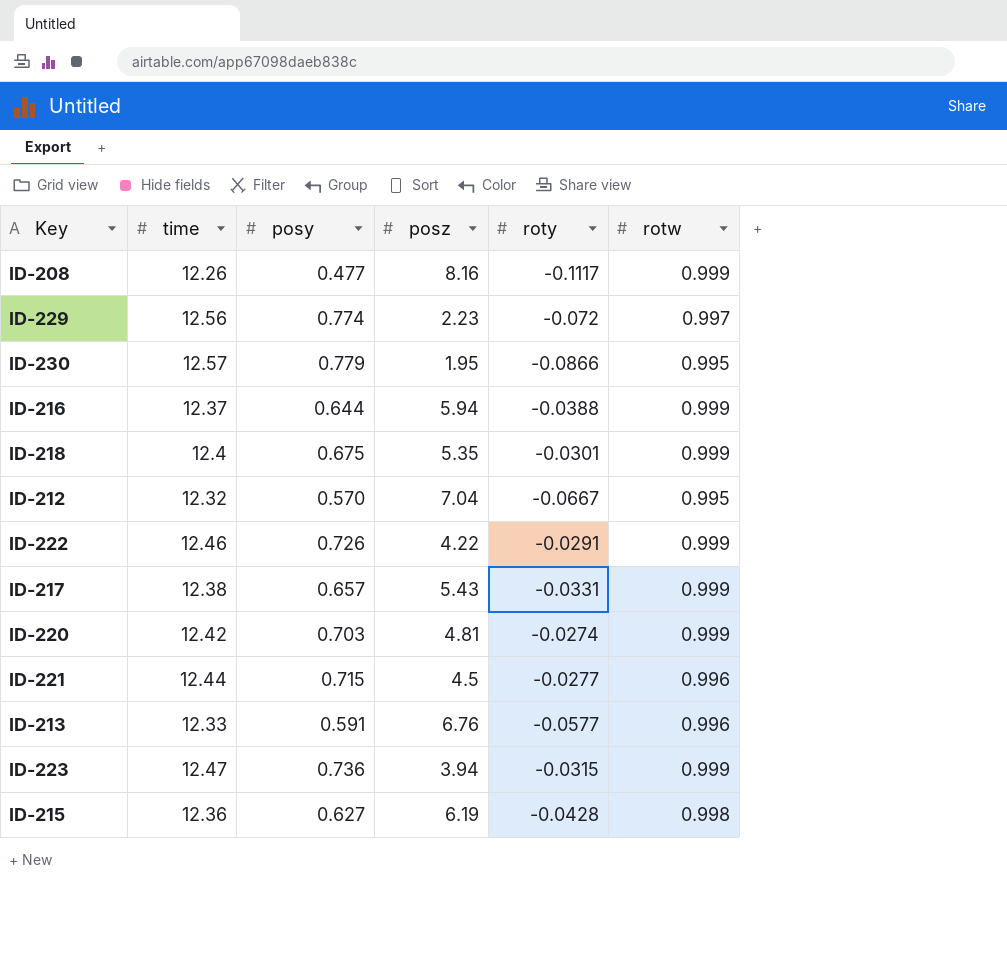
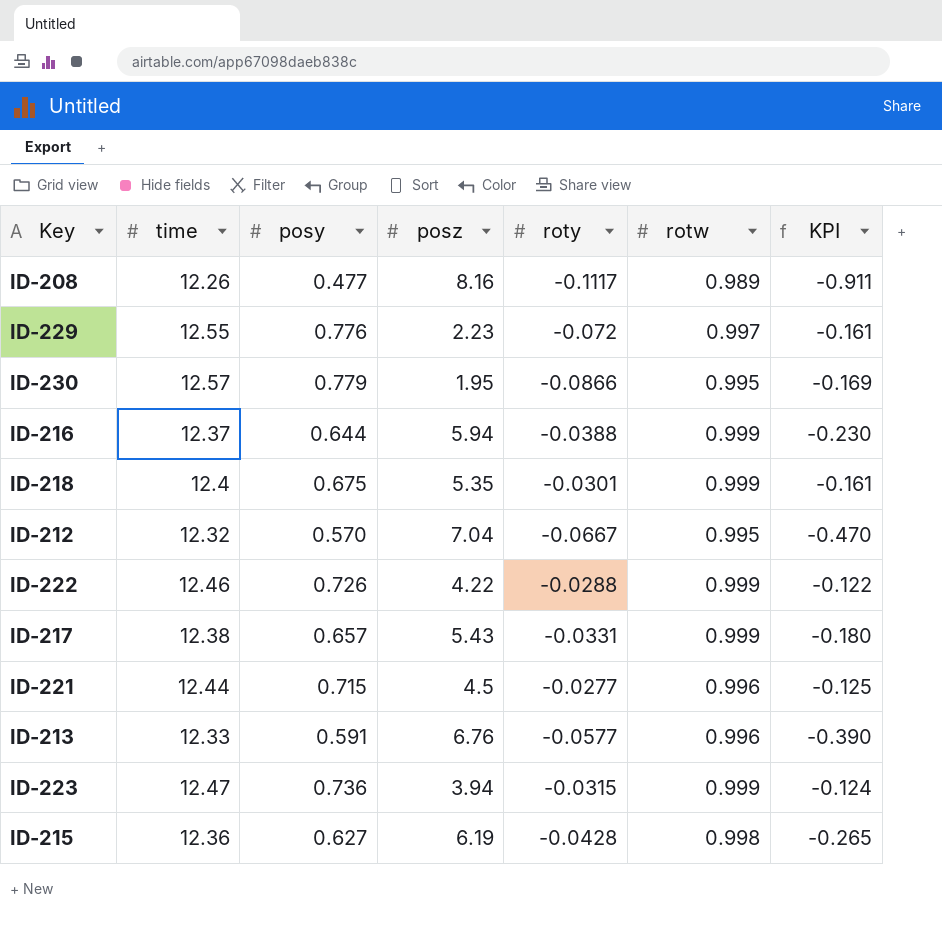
column KPI | formula: none -> [posz] * [roty]
row ID-220: 12.42 | 0.703 | 4.81 | -0.0274 | 0.999 -> none
ID-208 | rotw: 0.999 -> 0.989
ID-229 | time: 12.56 -> 12.55
ID-229 | posy: 0.774 -> 0.776
ID-222 | roty: -0.0291 -> -0.0288

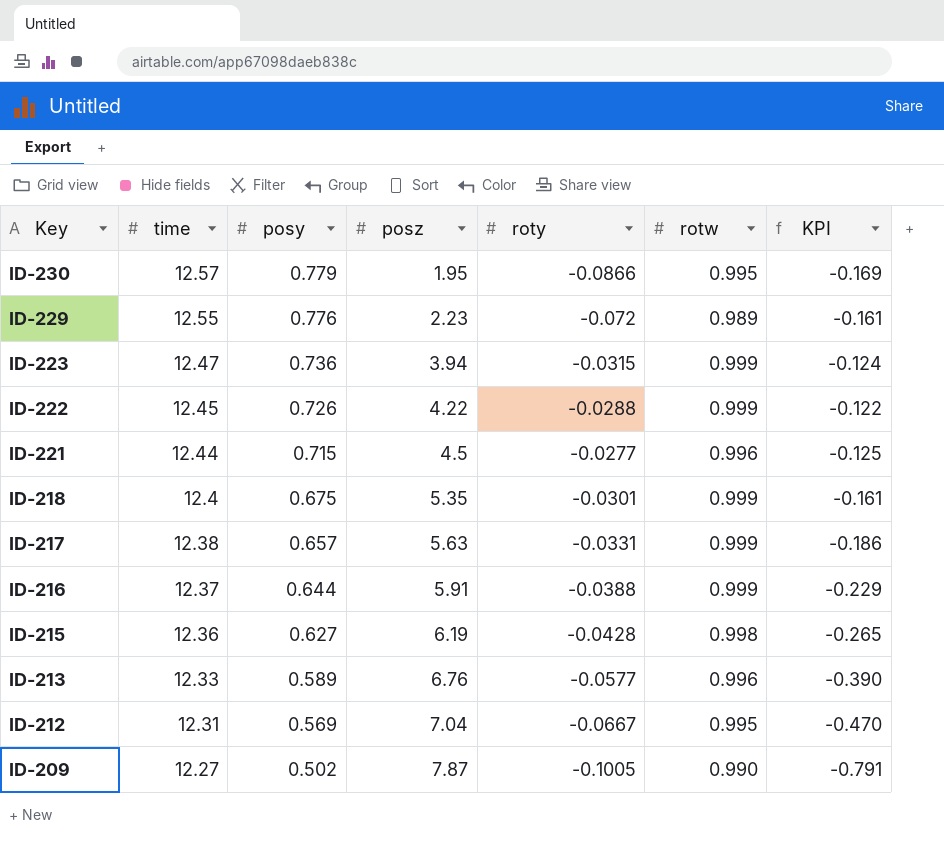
row order: none -> Key descending
row ID-208: 12.26 | 0.477 | 8.16 | -0.1117 | 0.989 | -0.911 -> none
ID-229 | rotw: 0.997 -> 0.989
ID-222 | time: 12.46 -> 12.45
ID-217 | posz: 5.43 -> 5.63
ID-217 | KPI: -0.180 -> -0.186
ID-216 | posz: 5.94 -> 5.91
ID-216 | KPI: -0.230 -> -0.229
ID-213 | posy: 0.591 -> 0.589
ID-212 | time: 12.32 -> 12.31
ID-212 | posy: 0.570 -> 0.569
row ID-209: none -> 12.27 | 0.502 | 7.87 | -0.1005 | 0.990 | -0.791

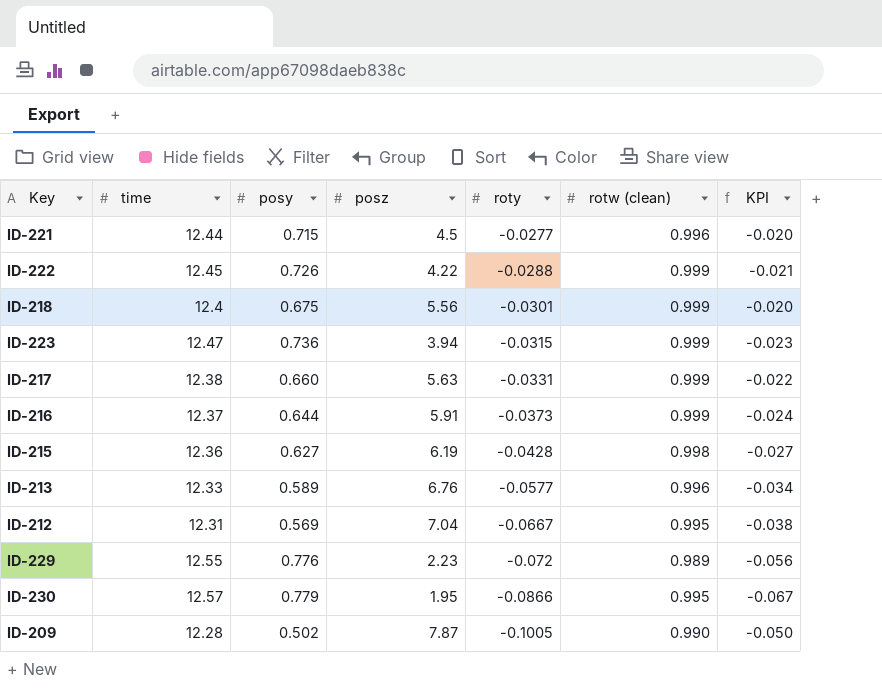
row order: Key descending -> roty descending
column name: rotw -> rotw (clean)
column KPI | formula: [posz] * [roty] -> [posy] * [roty]
ID-218 | posz: 5.35 -> 5.56
ID-217 | posy: 0.657 -> 0.660
ID-216 | roty: -0.0388 -> -0.0373
ID-209 | time: 12.27 -> 12.28

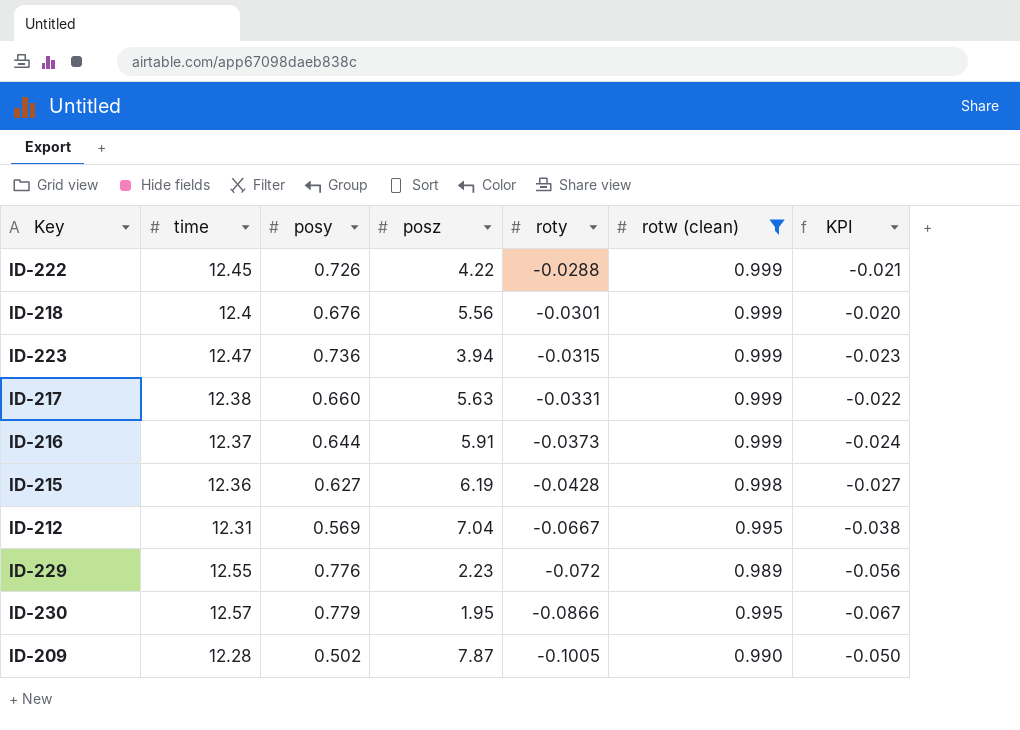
filter: none -> rotw (clean) != 0.996
ID-218 | posy: 0.675 -> 0.676

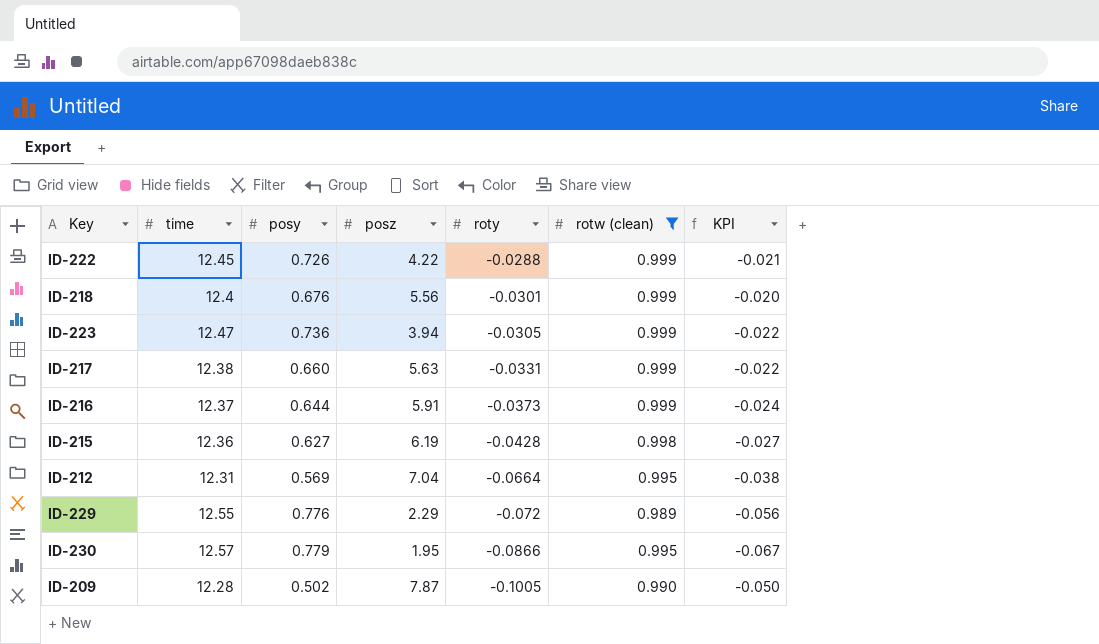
ID-223 | roty: -0.0315 -> -0.0305
ID-223 | KPI: -0.023 -> -0.022
ID-212 | roty: -0.0667 -> -0.0664
ID-229 | posz: 2.23 -> 2.29

